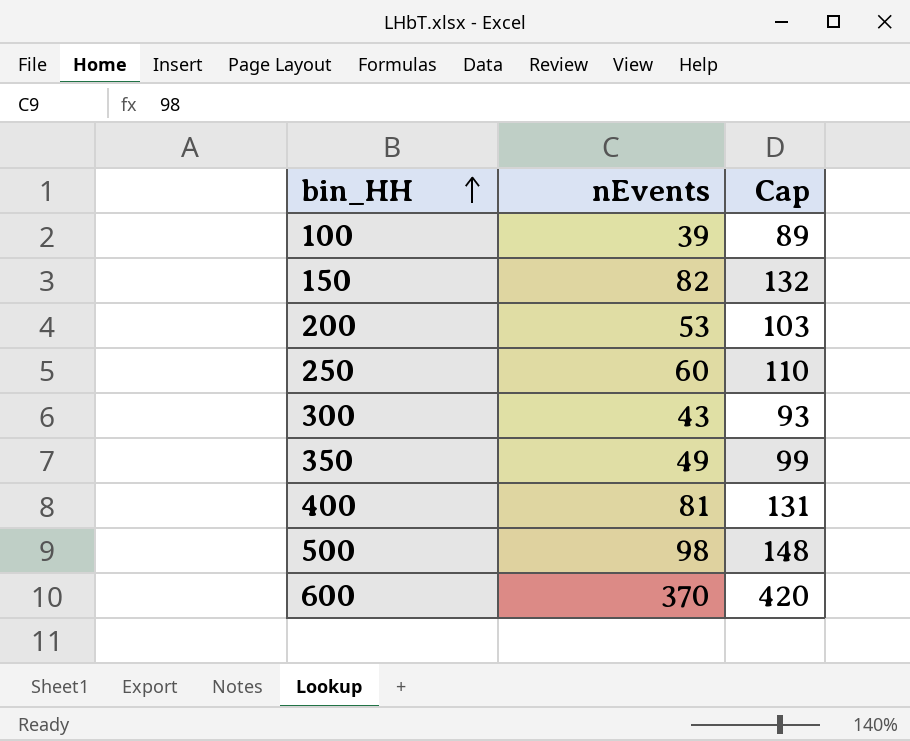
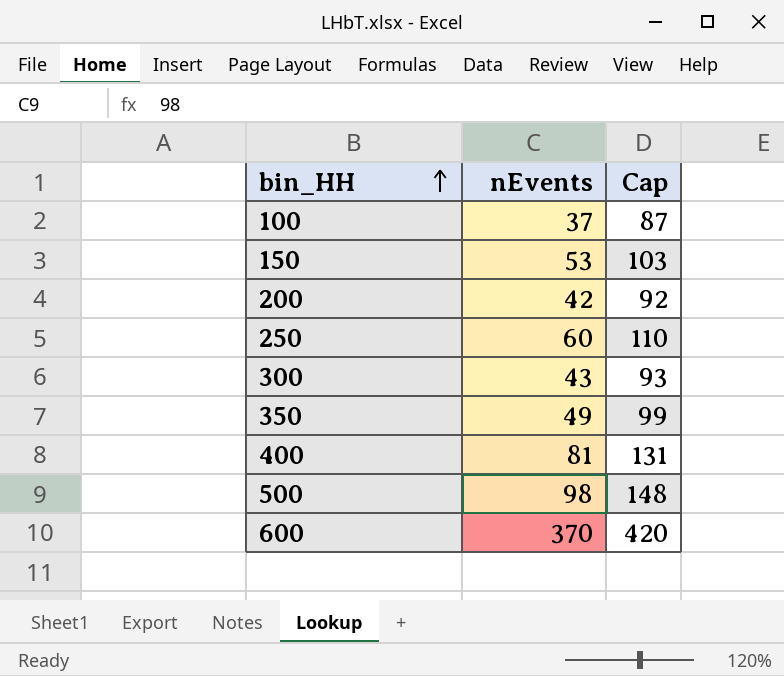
100 | nEvents: 39 -> 37
100 | Cap: 89 -> 87
150 | nEvents: 82 -> 53
150 | Cap: 132 -> 103
200 | nEvents: 53 -> 42
200 | Cap: 103 -> 92

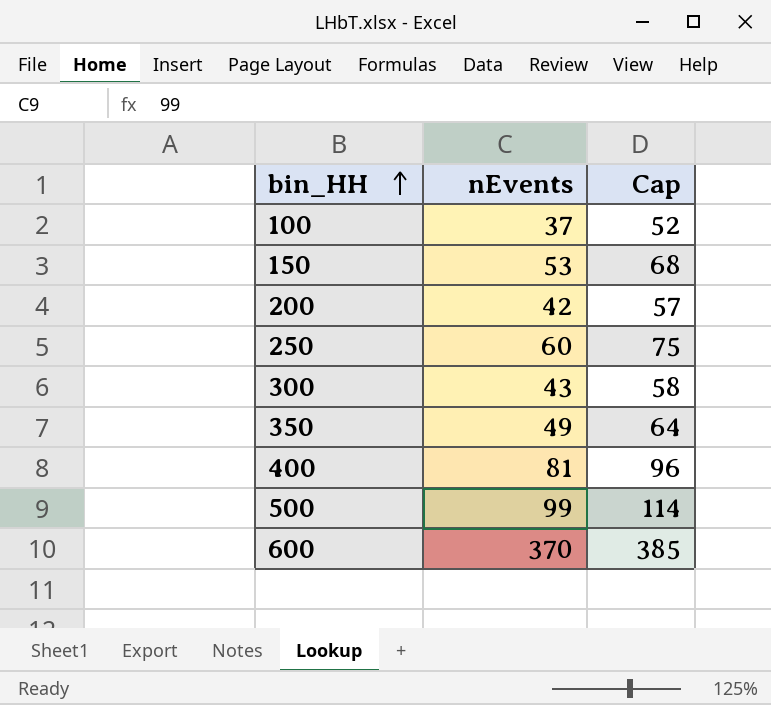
column Cap | formula: [nEvents] + 50 -> [nEvents] + 15
500 | nEvents: 98 -> 99

